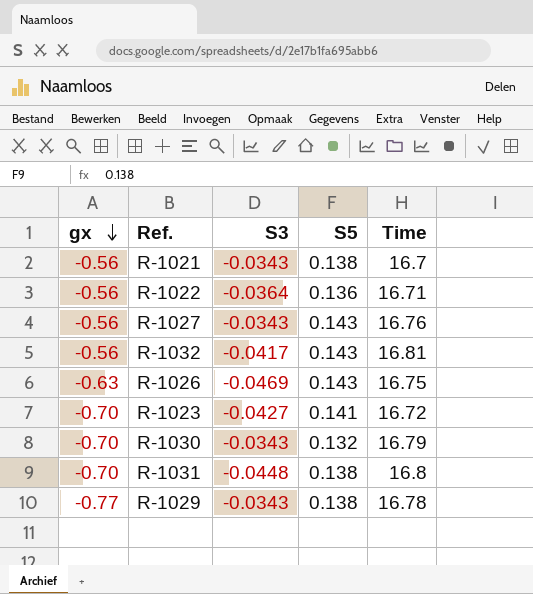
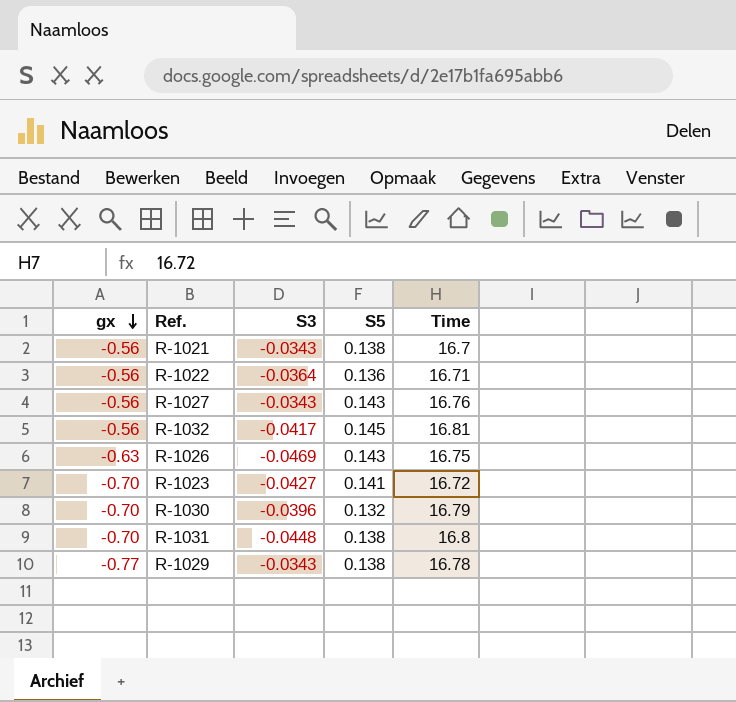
R-1032 | S5: 0.143 -> 0.145
R-1030 | S3: -0.0343 -> -0.0396

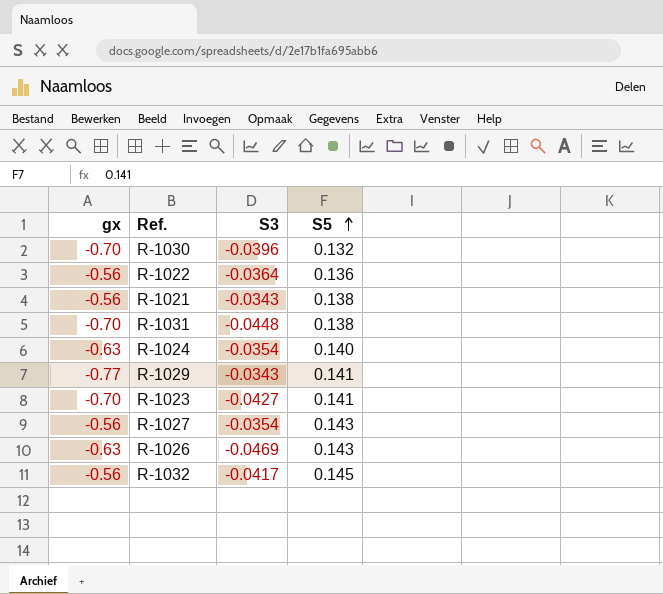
row order: gx descending -> S5 ascending
column Time | position: 5 -> none
row R-1024: none -> -0.63 | -0.0354 | 0.140
R-1029 | S5: 0.138 -> 0.141
R-1027 | S3: -0.0343 -> -0.0354

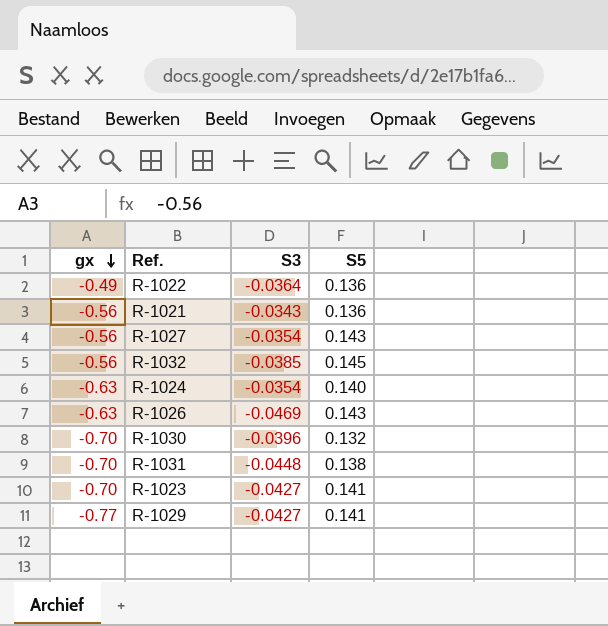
row order: S5 ascending -> gx descending
R-1022 | gx: -0.56 -> -0.49
R-1021 | S5: 0.138 -> 0.136
R-1032 | S3: -0.0417 -> -0.0385
R-1029 | S3: -0.0343 -> -0.0427

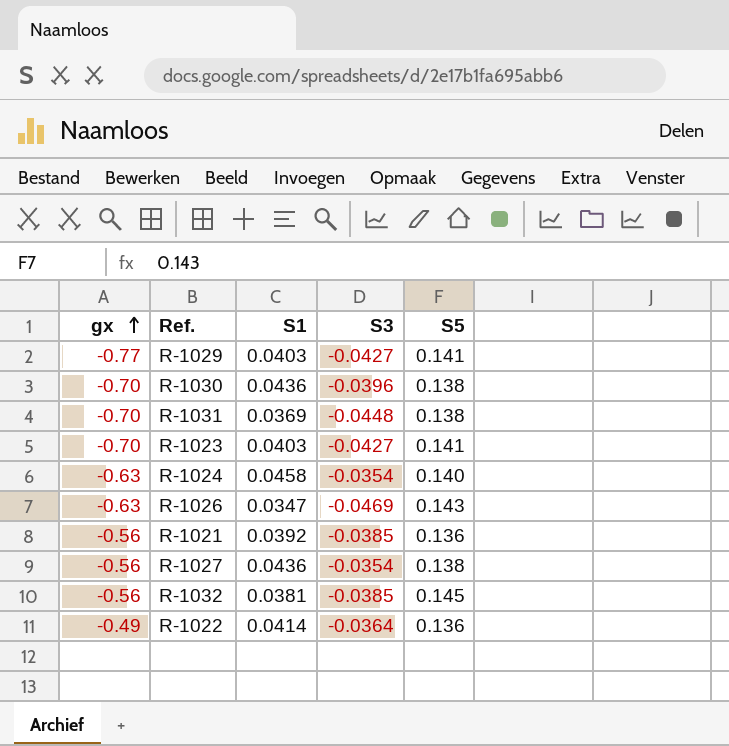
row order: gx descending -> gx ascending
column S1 | position: none -> 3
R-1030 | S5: 0.132 -> 0.138
R-1021 | S3: -0.0343 -> -0.0385
R-1027 | S5: 0.143 -> 0.138

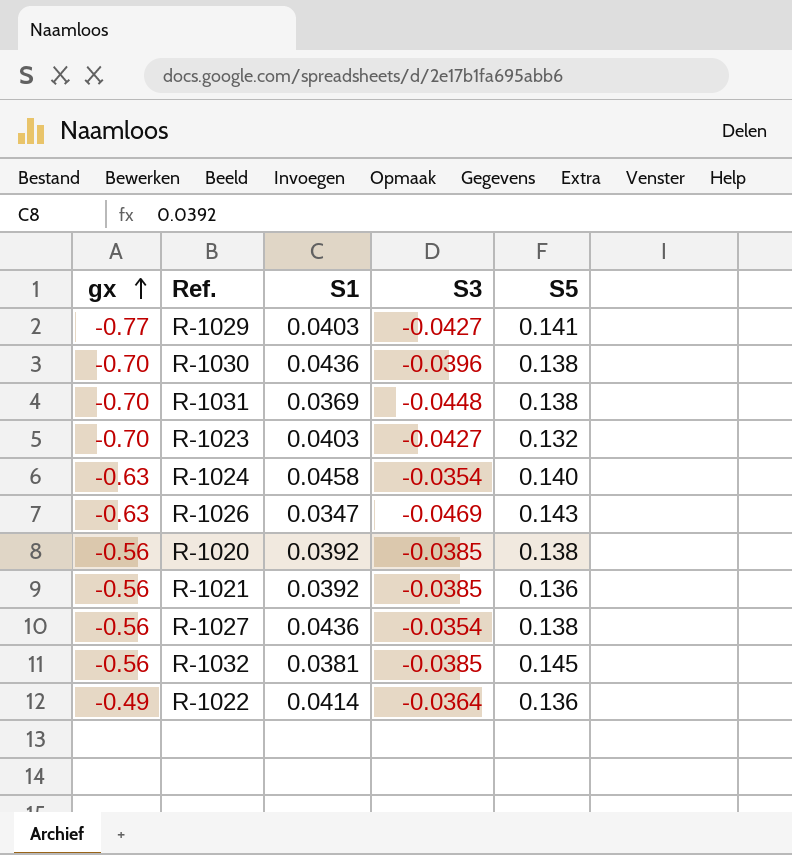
R-1023 | S5: 0.141 -> 0.132
row R-1020: none -> -0.56 | 0.0392 | -0.0385 | 0.138

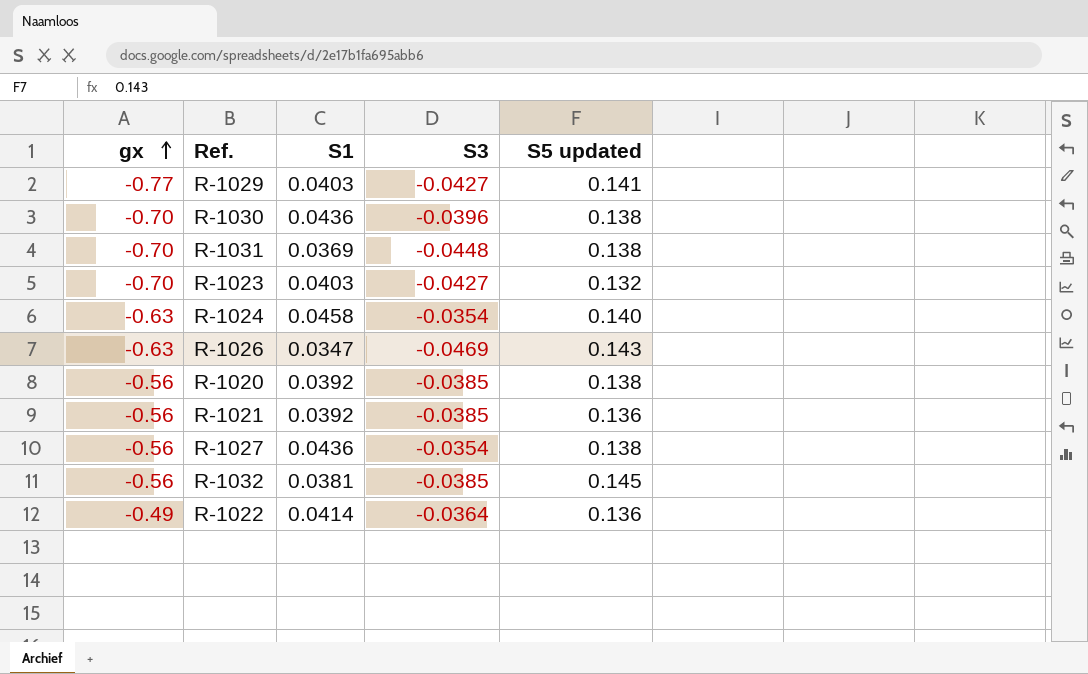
column name: S5 -> S5 updated

